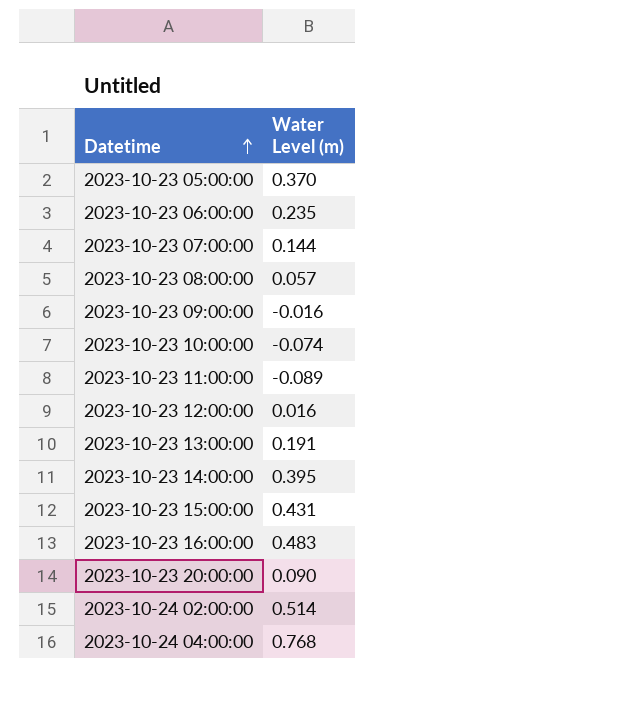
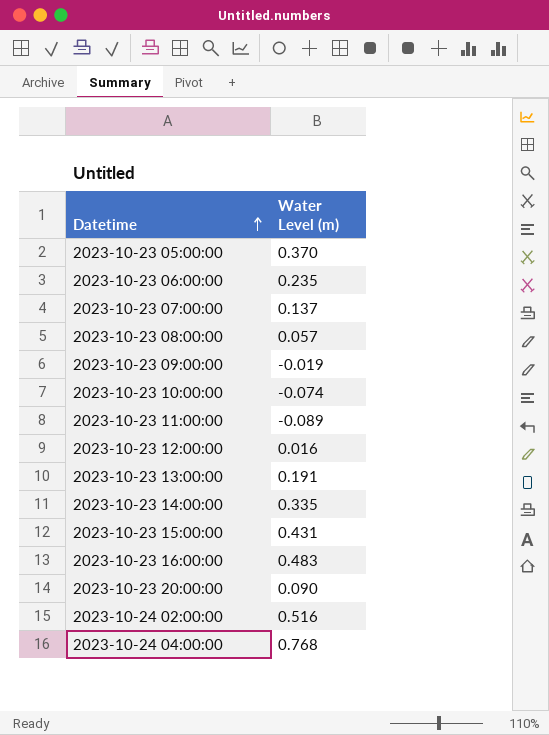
2023-10-23 07:00:00 | Water Level (m): 0.144 -> 0.137
2023-10-23 09:00:00 | Water Level (m): -0.016 -> -0.019
2023-10-23 14:00:00 | Water Level (m): 0.395 -> 0.335
2023-10-24 02:00:00 | Water Level (m): 0.514 -> 0.516

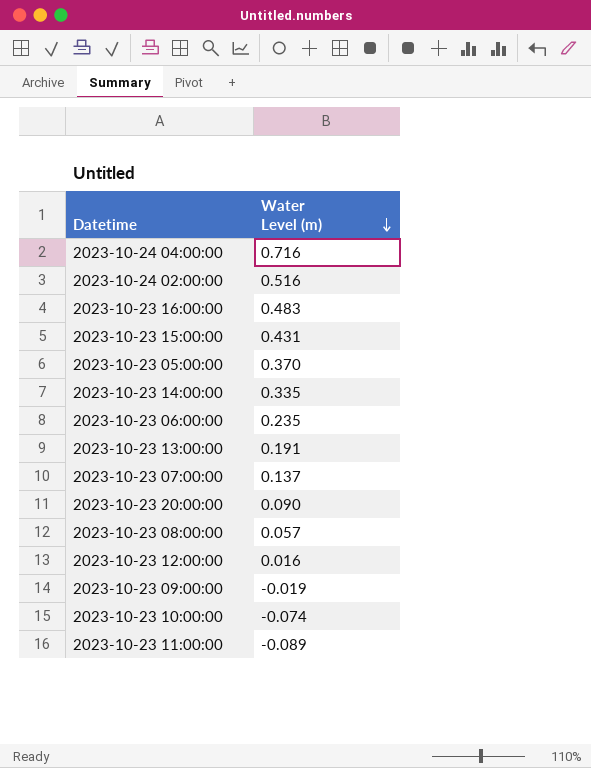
row order: Datetime ascending -> Water Level (m) descending
2023-10-24 04:00:00 | Water Level (m): 0.768 -> 0.716

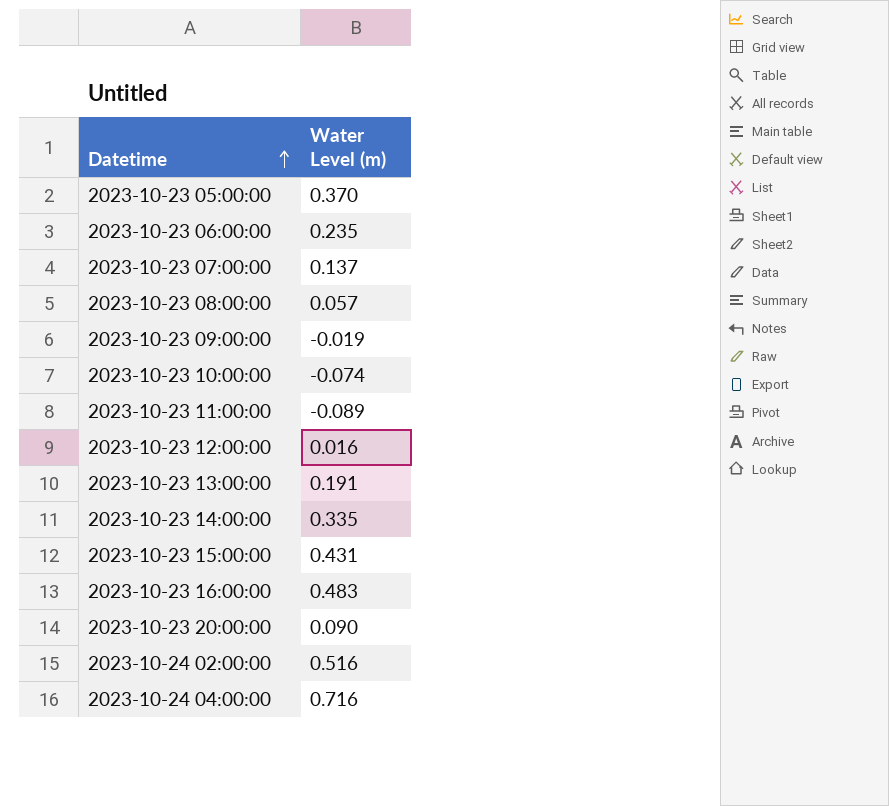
row order: Water Level (m) descending -> Datetime ascending

